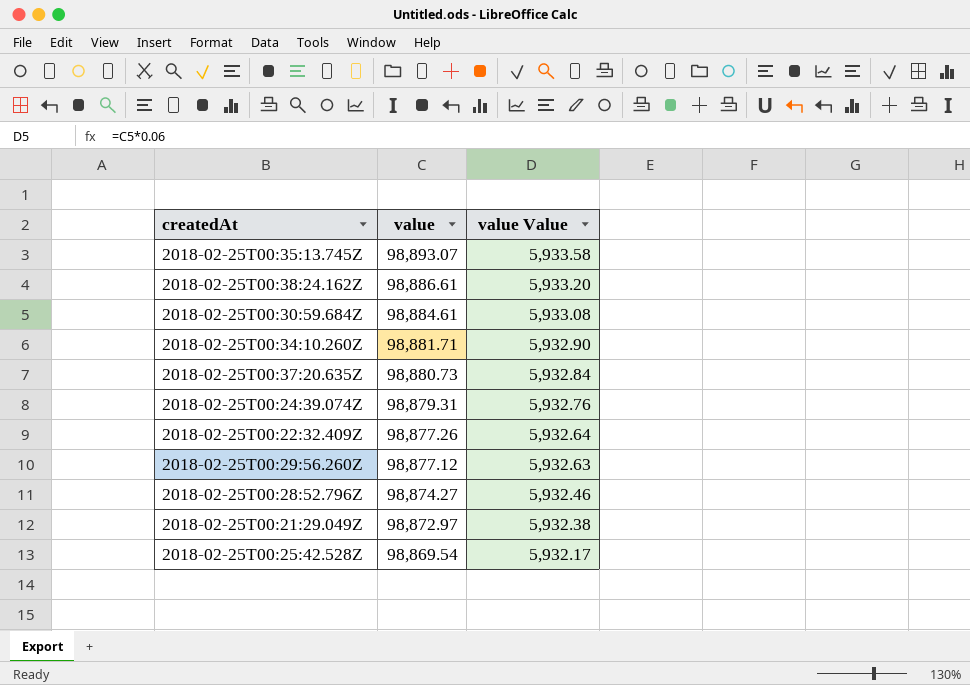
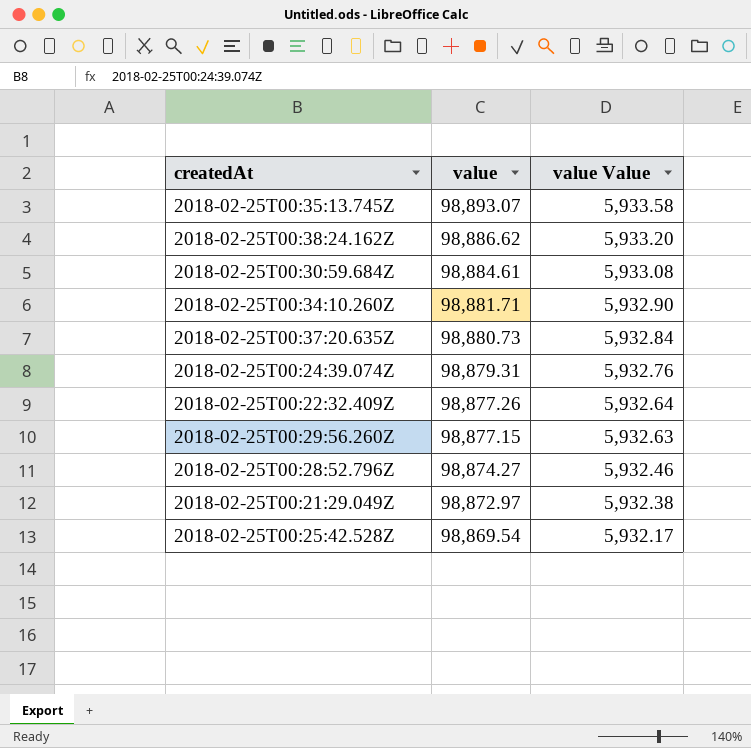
2018-02-25T00:38:24.162Z | value: 98,886.61 -> 98,886.62
2018-02-25T00:29:56.260Z | value: 98,877.12 -> 98,877.15

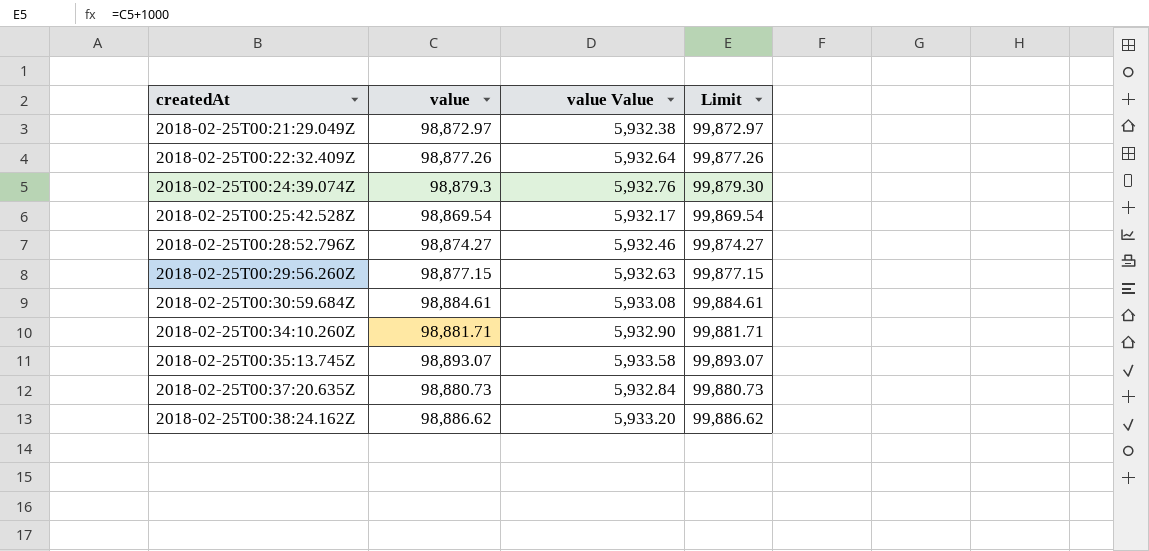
row order: value descending -> createdAt ascending
column Limit | formula: none -> [value] + 1000
2018-02-25T00:24:39.074Z | value: 98,879.31 -> 98,879.3

